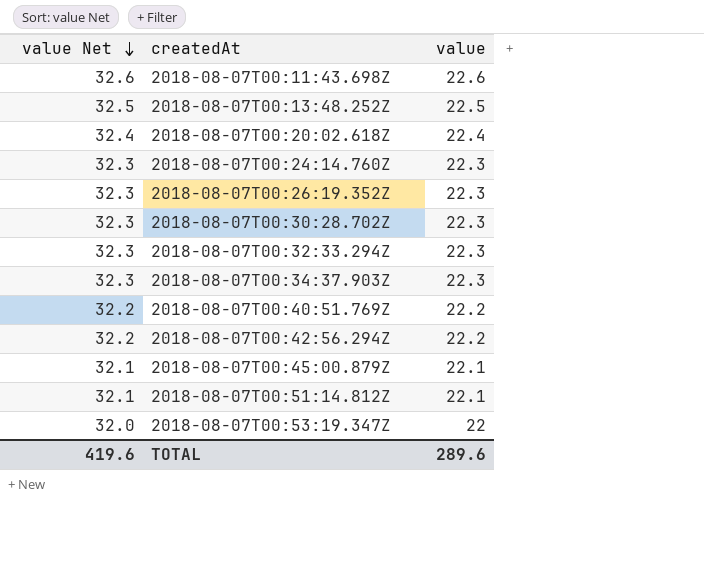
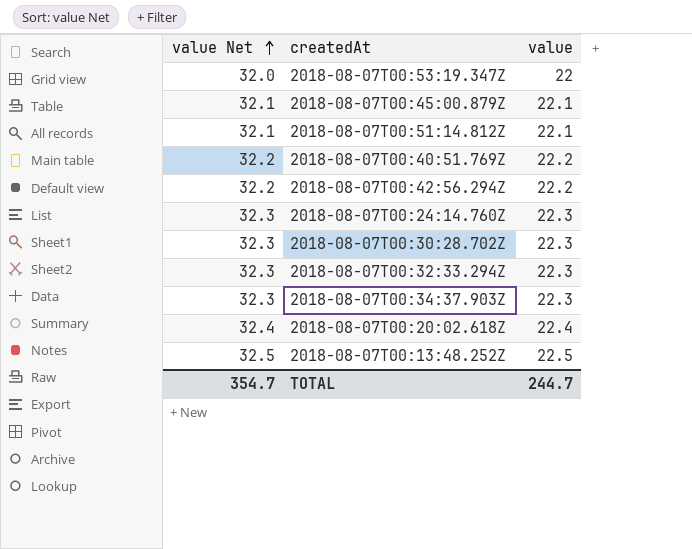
row order: value Net descending -> value Net ascending
row 2018-08-07T00:11:43.698Z: 32.6 | 22.6 -> none
row 2018-08-07T00:26:19.352Z: 32.3 | 22.3 -> none
TOTAL | value Net: 419.6 -> 354.7
TOTAL | value: 289.6 -> 244.7

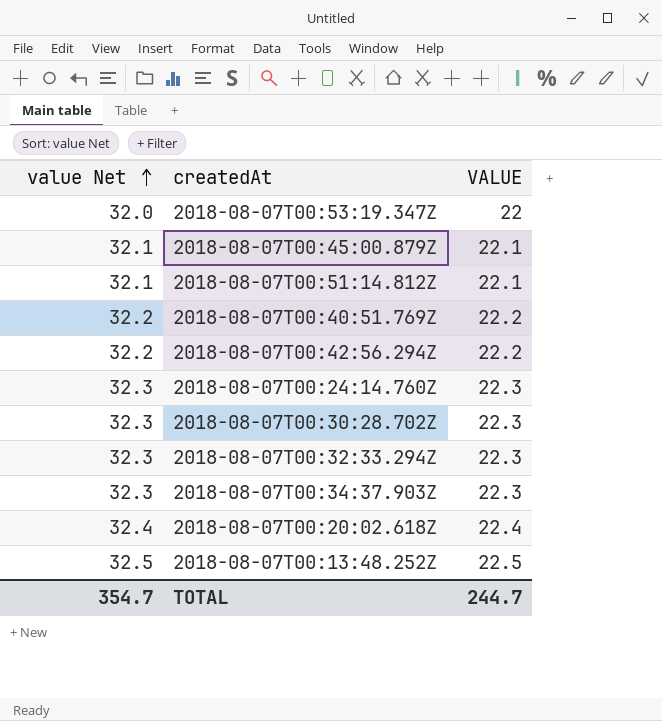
column name: value -> VALUE

